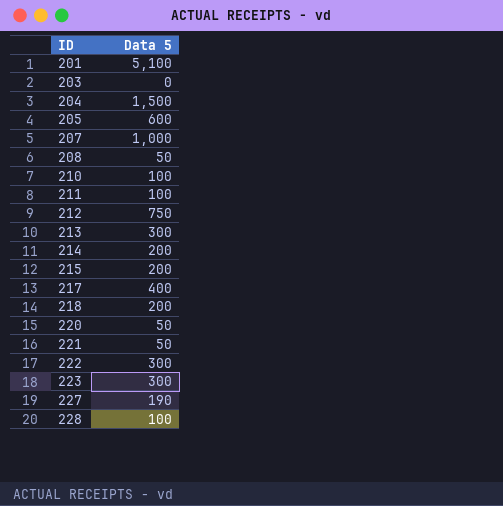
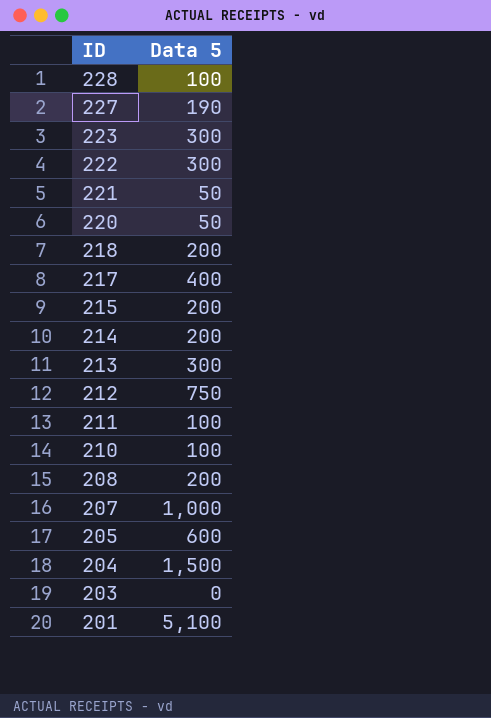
row order: ID ascending -> ID descending
208 | Data 5: 50 -> 200

